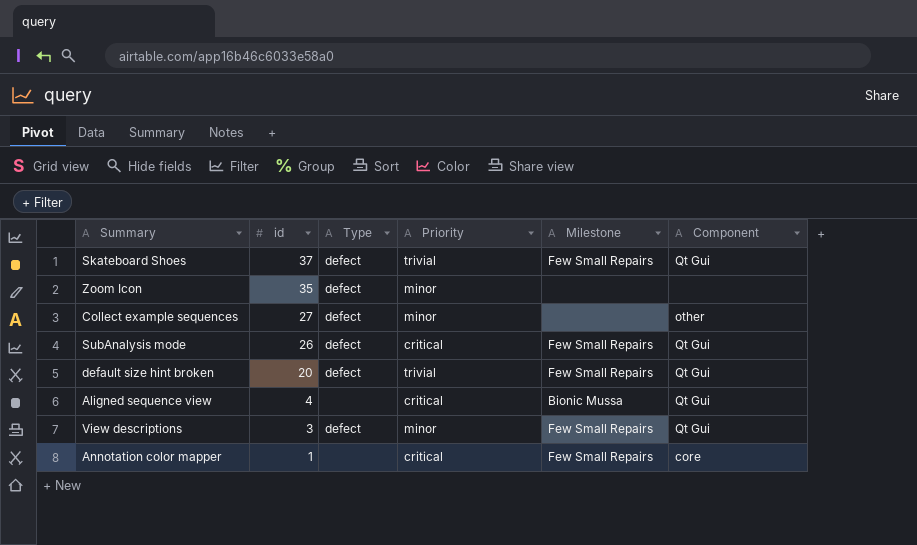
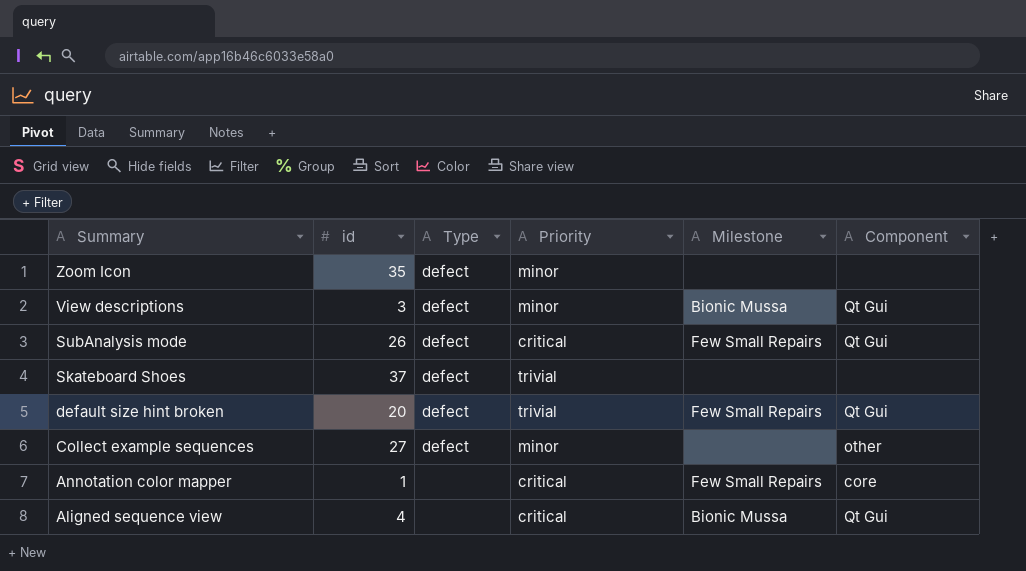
row order: id descending -> Summary descending
View descriptions | Milestone: Few Small Repairs -> Bionic Mussa
Skateboard Shoes | Milestone: Few Small Repairs -> none
Skateboard Shoes | Component: Qt Gui -> none

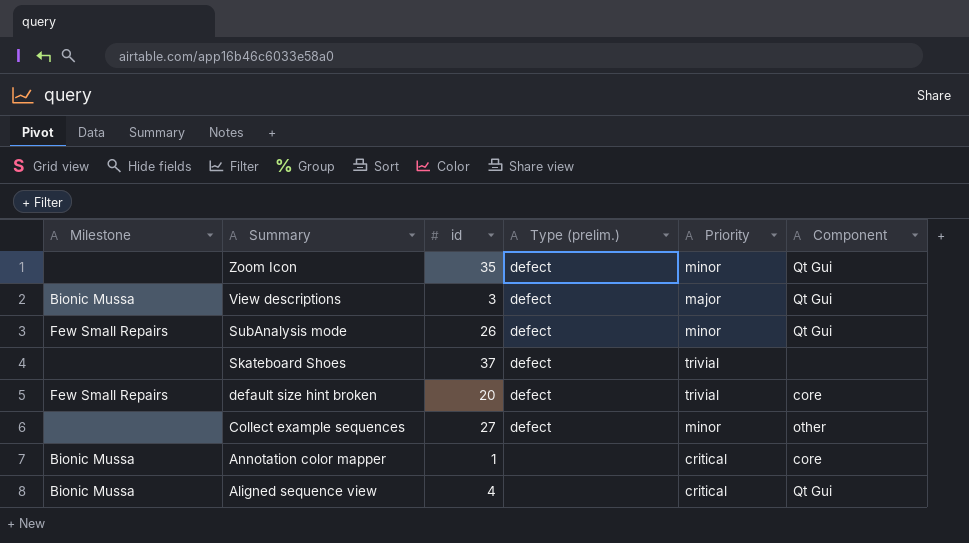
column Milestone | position: 5 -> 1
column name: Type -> Type (prelim.)
Zoom Icon | Component: none -> Qt Gui
View descriptions | Priority: minor -> major
SubAnalysis mode | Priority: critical -> minor
default size hint broken | Component: Qt Gui -> core
Annotation color mapper | Milestone: Few Small Repairs -> Bionic Mussa

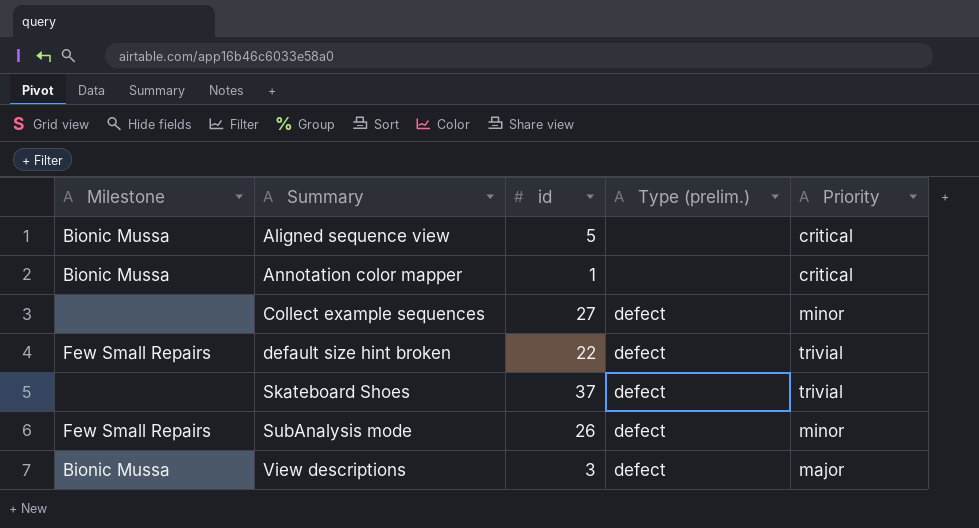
row order: Summary descending -> Summary ascending
column Component | position: 6 -> none
row Zoom Icon: none | 35 | defect | minor | Qt Gui -> none
Aligned sequence view | id: 4 -> 5
default size hint broken | id: 20 -> 22

